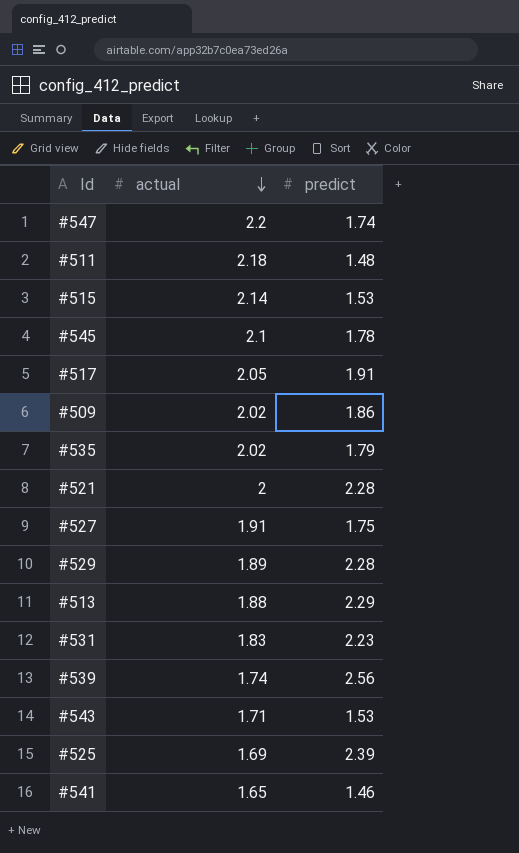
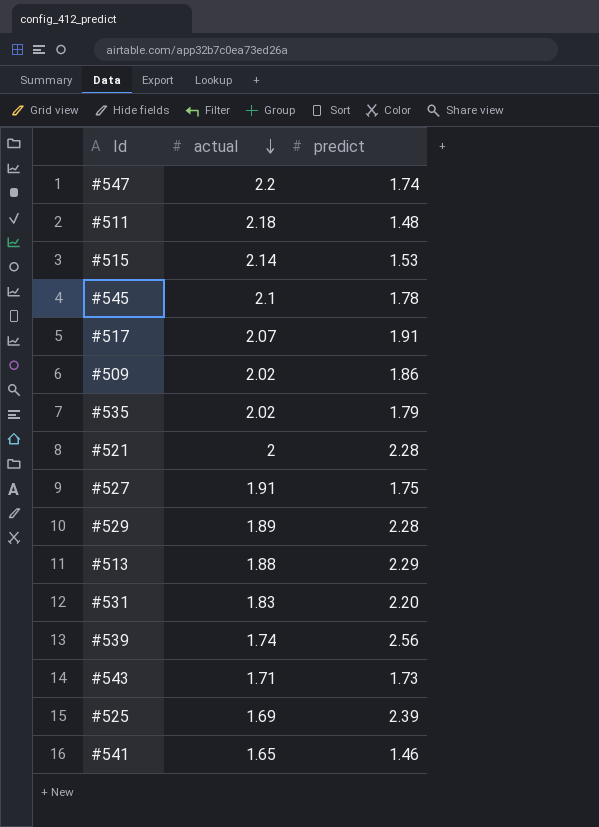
#517 | actual: 2.05 -> 2.07
#531 | predict: 2.23 -> 2.20
#543 | predict: 1.53 -> 1.73

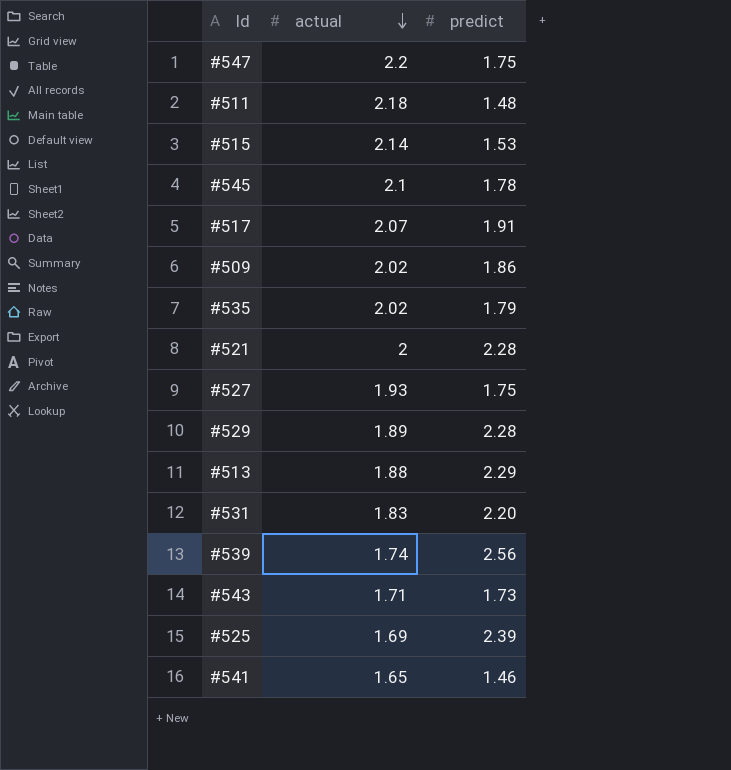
#547 | predict: 1.74 -> 1.75
#527 | actual: 1.91 -> 1.93

